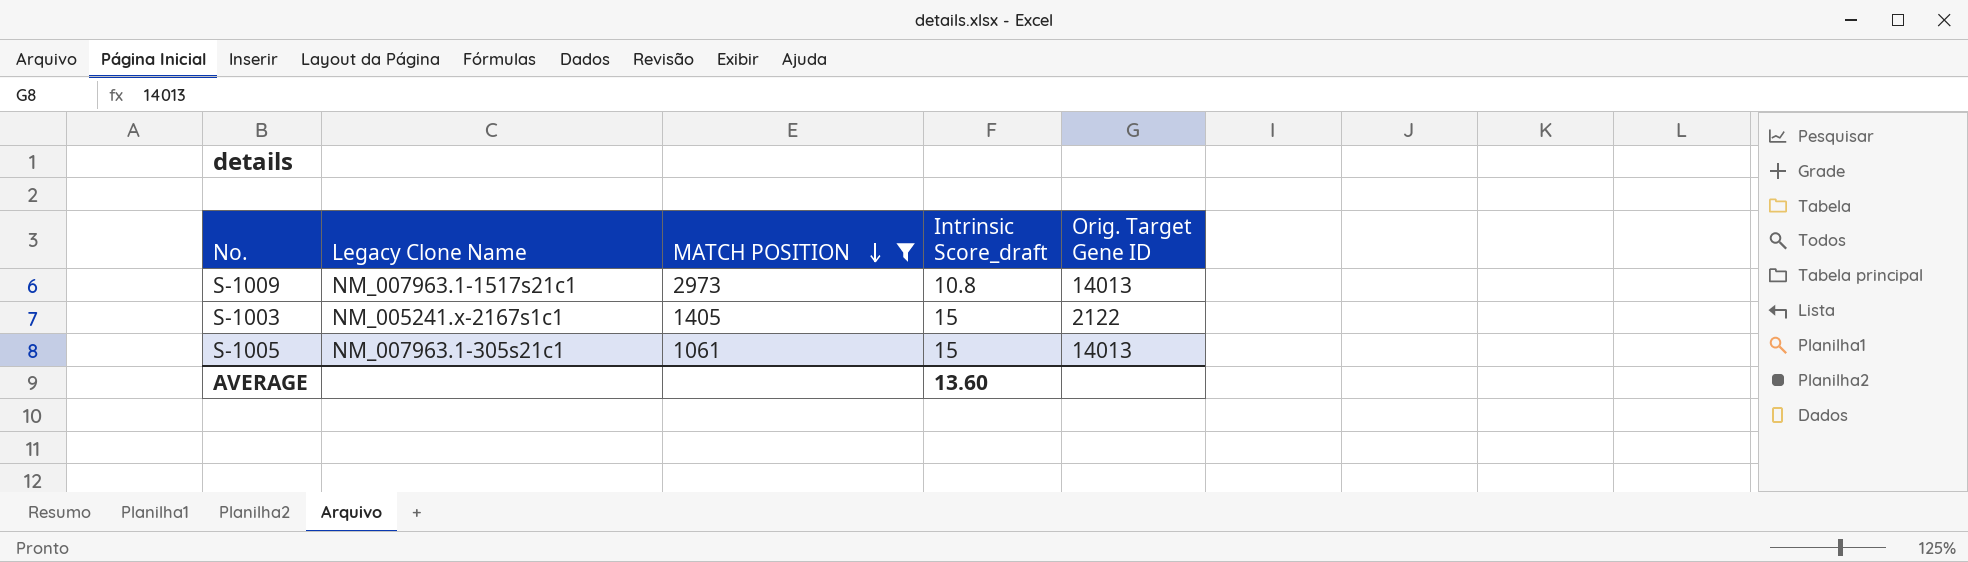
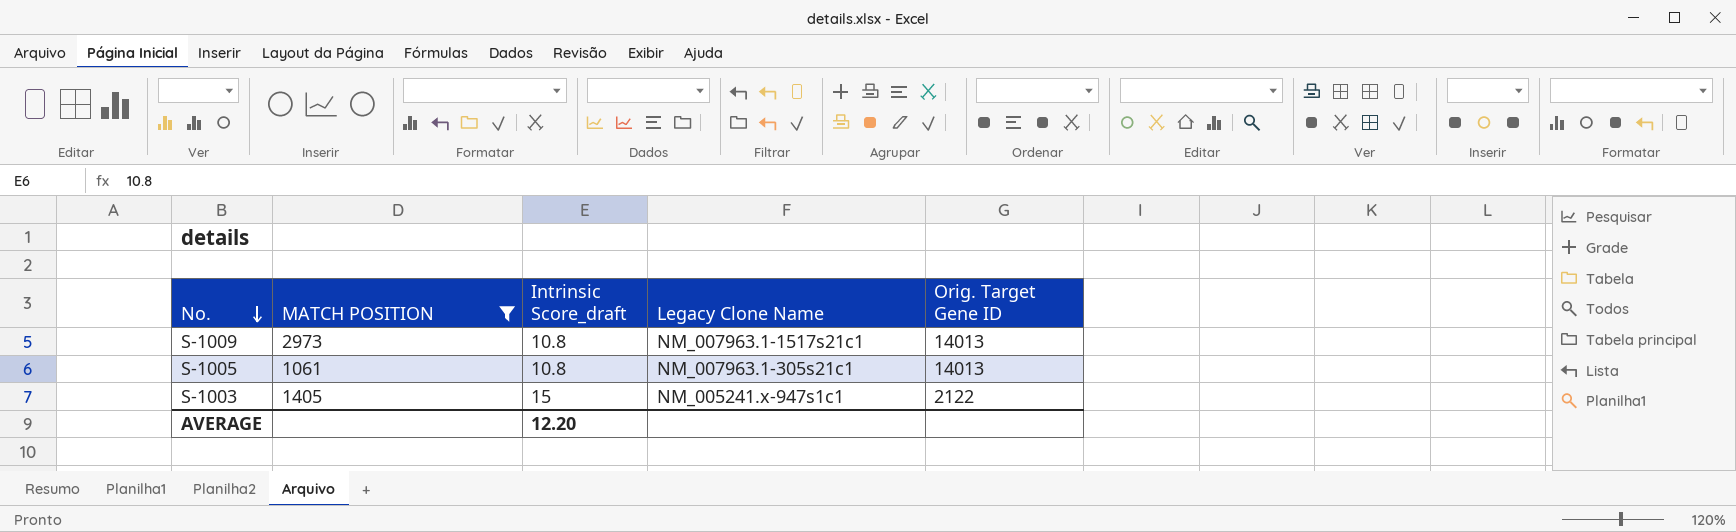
row order: MATCH POSITION descending -> No. descending
column Legacy Clone Name | position: 2 -> 4
S-1005 | Intrinsic Score_draft: 15 -> 10.8
S-1003 | Legacy Clone Name: NM_005241.x-2167s1c1 -> NM_005241.x-947s1c1
AVERAGE | Intrinsic Score_draft: 13.60 -> 12.20

